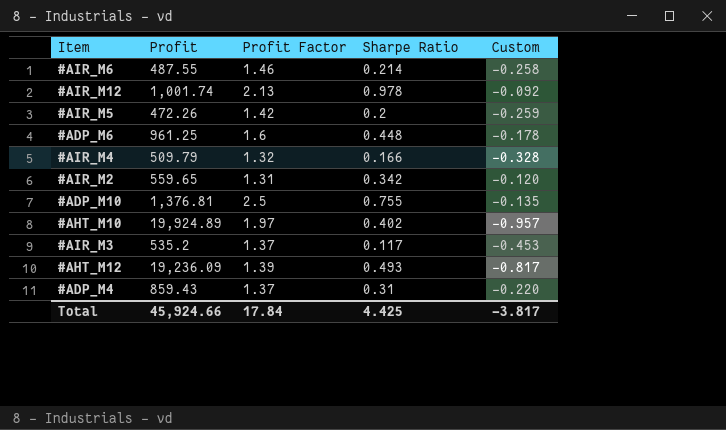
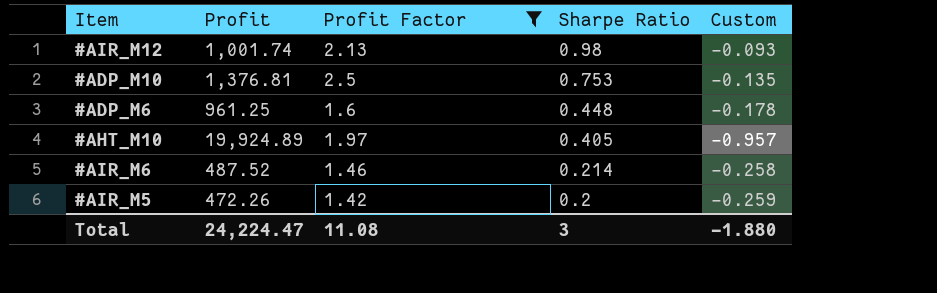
filter: none -> Profit Factor >= 1.42
row order: none -> Sharpe Ratio descending
#AIR_M12 | Sharpe Ratio: 0.978 -> 0.98
#AIR_M12 | Custom: -0.092 -> -0.093
#ADP_M10 | Sharpe Ratio: 0.755 -> 0.753
#AHT_M10 | Sharpe Ratio: 0.402 -> 0.405
#AIR_M6 | Profit: 487.55 -> 487.52
Total | Profit: 45,924.66 -> 24,224.47
Total | Profit Factor: 17.84 -> 11.08
Total | Sharpe Ratio: 4.425 -> 3
Total | Custom: -3.817 -> -1.880

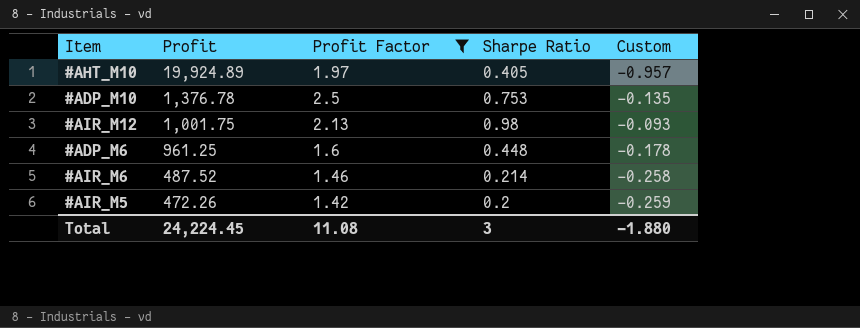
row order: Sharpe Ratio descending -> Profit descending
#ADP_M10 | Profit: 1,376.81 -> 1,376.78
#AIR_M12 | Profit: 1,001.74 -> 1,001.75
Total | Profit: 24,224.47 -> 24,224.45

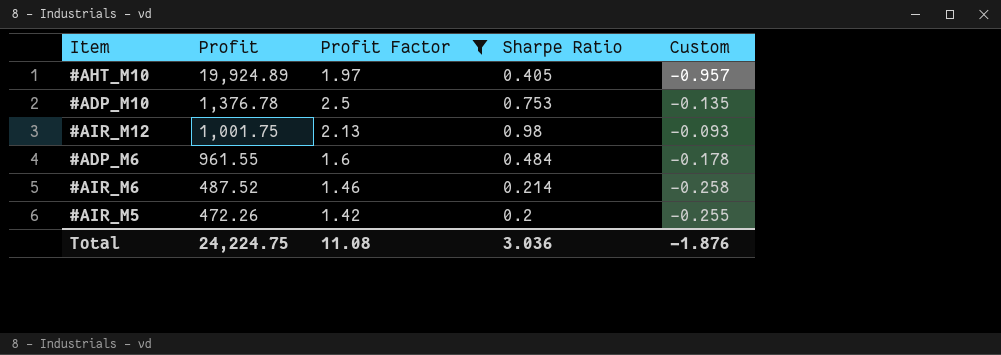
#ADP_M6 | Profit: 961.25 -> 961.55
#ADP_M6 | Sharpe Ratio: 0.448 -> 0.484
#AIR_M5 | Custom: -0.259 -> -0.255
Total | Profit: 24,224.45 -> 24,224.75
Total | Sharpe Ratio: 3 -> 3.036
Total | Custom: -1.880 -> -1.876

